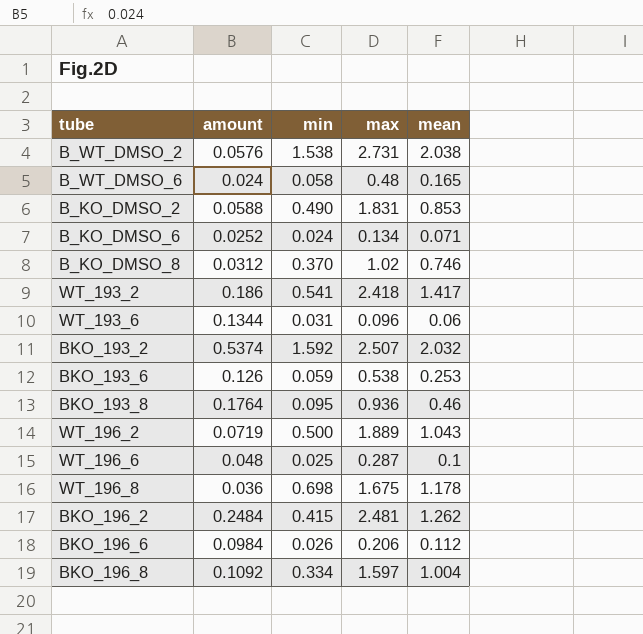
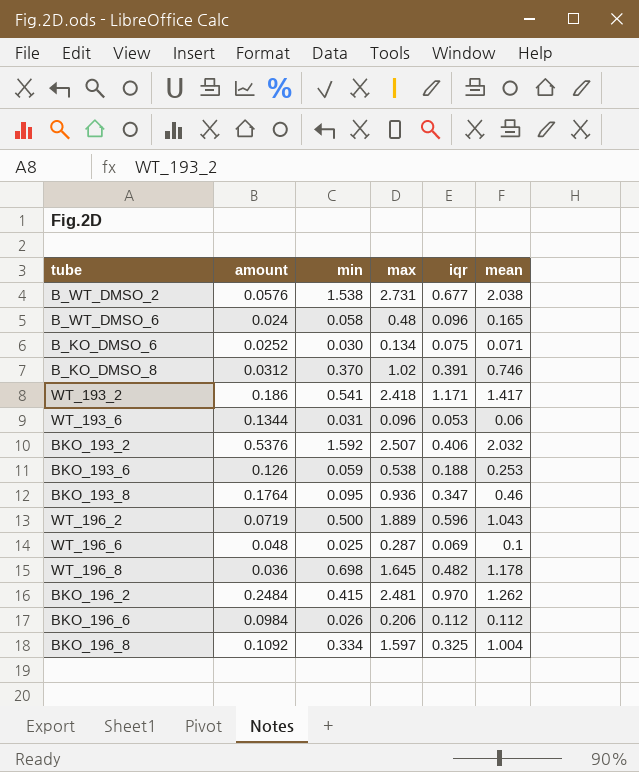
column iqr | position: none -> 5
row B_KO_DMSO_2: 0.0588 | 0.490 | 1.831 | 0.853 -> none
B_KO_DMSO_6 | min: 0.024 -> 0.030
BKO_193_2 | amount: 0.5374 -> 0.5376
WT_196_8 | max: 1.675 -> 1.645

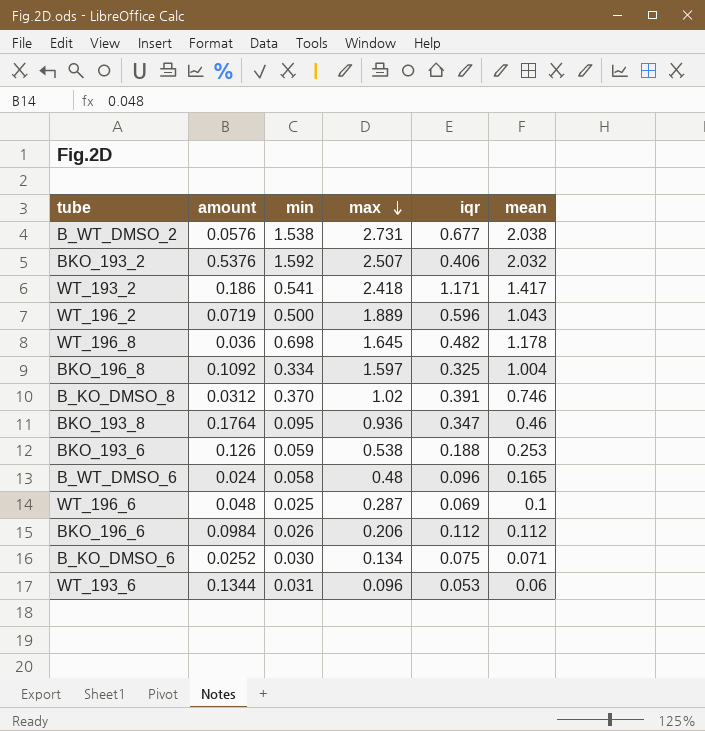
row order: none -> max descending
row BKO_196_2: 0.2484 | 0.415 | 2.481 | 0.970 | 1.262 -> none

